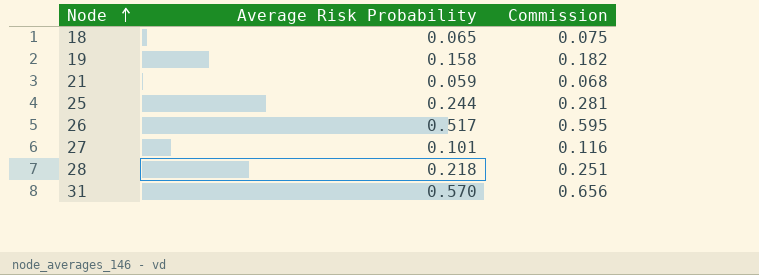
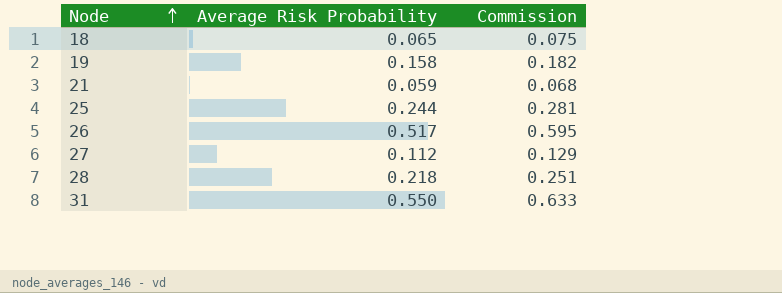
27 | Average Risk Probability: 0.101 -> 0.112
27 | Commission: 0.116 -> 0.129
31 | Average Risk Probability: 0.570 -> 0.550
31 | Commission: 0.656 -> 0.633

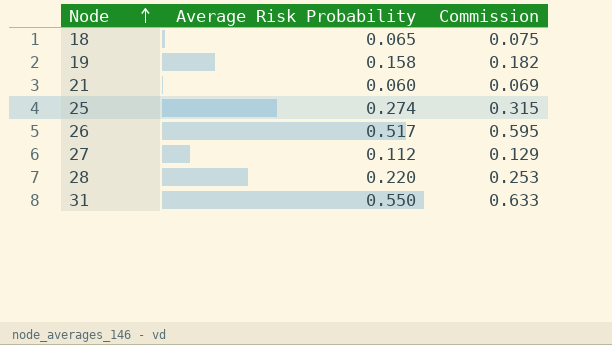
21 | Average Risk Probability: 0.059 -> 0.060
21 | Commission: 0.068 -> 0.069
25 | Average Risk Probability: 0.244 -> 0.274
25 | Commission: 0.281 -> 0.315
28 | Average Risk Probability: 0.218 -> 0.220
28 | Commission: 0.251 -> 0.253

